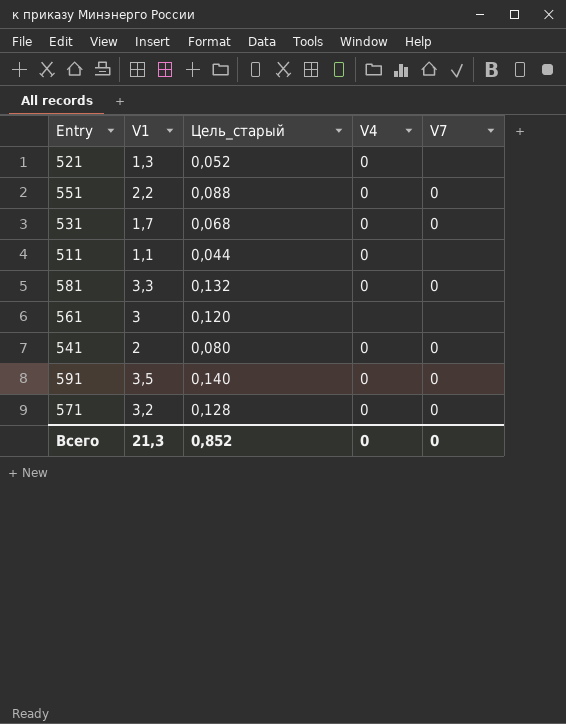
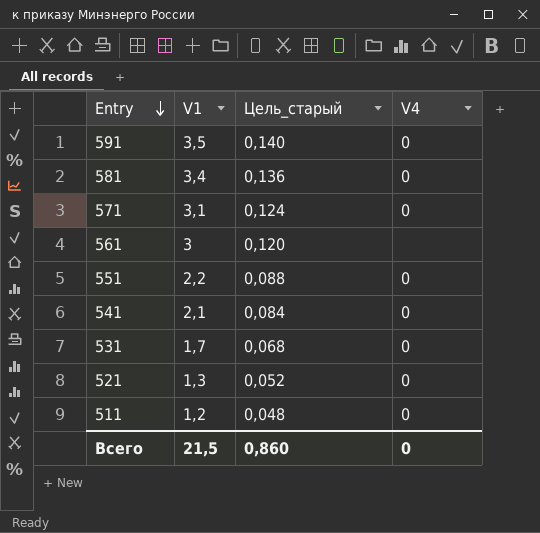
row order: none -> Entry descending
column V7 | position: 5 -> none
581 | V1: 3,3 -> 3,4
581 | Цель_старый: 0,132 -> 0,136
571 | V1: 3,2 -> 3,1
571 | Цель_старый: 0,128 -> 0,124
541 | V1: 2 -> 2,1
541 | Цель_старый: 0,080 -> 0,084
511 | V1: 1,1 -> 1,2
511 | Цель_старый: 0,044 -> 0,048
Всего | V1: 21,3 -> 21,5
Всего | Цель_старый: 0,852 -> 0,860

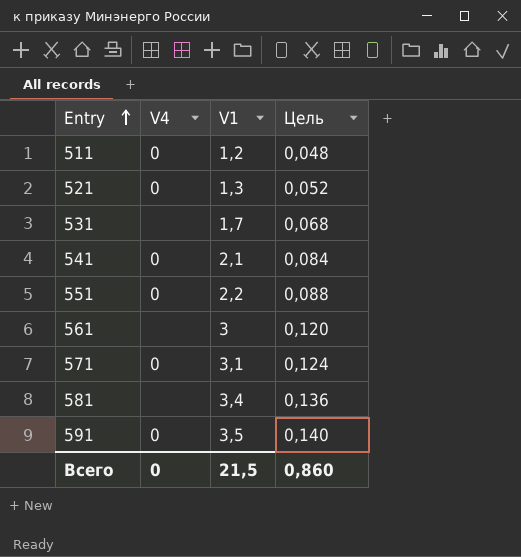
row order: Entry descending -> Entry ascending
column V4 | position: 4 -> 2
column name: Цель_старый -> Цель
531 | V4: 0 -> none
581 | V4: 0 -> none

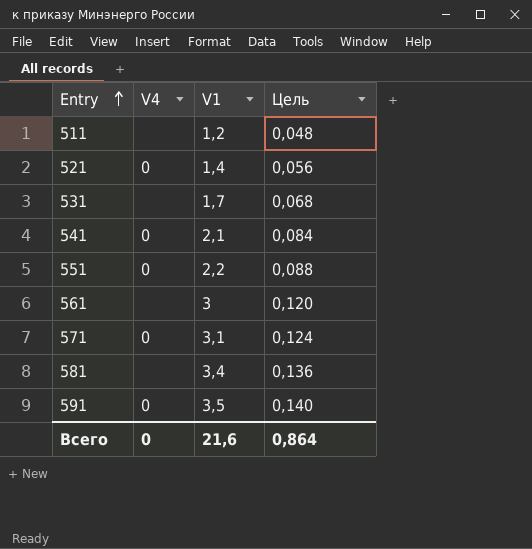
511 | V4: 0 -> none
521 | V1: 1,3 -> 1,4
521 | Цель: 0,052 -> 0,056
Всего | V1: 21,5 -> 21,6
Всего | Цель: 0,860 -> 0,864

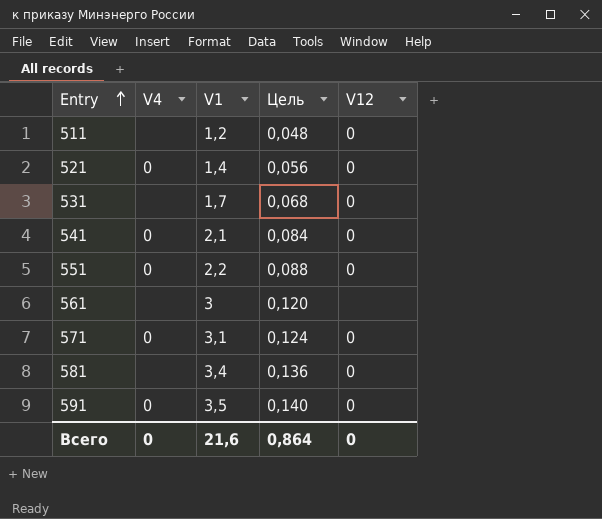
column V12 | position: none -> 5

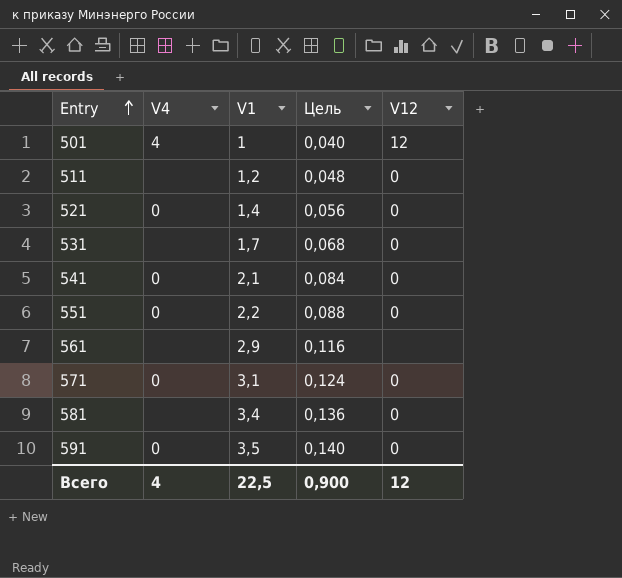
row 501: none -> 4 | 1 | 0,040 | 12
561 | V1: 3 -> 2,9
561 | Цель: 0,120 -> 0,116
Всего | V4: 0 -> 4
Всего | V1: 21,6 -> 22,5
Всего | Цель: 0,864 -> 0,900
Всего | V12: 0 -> 12

